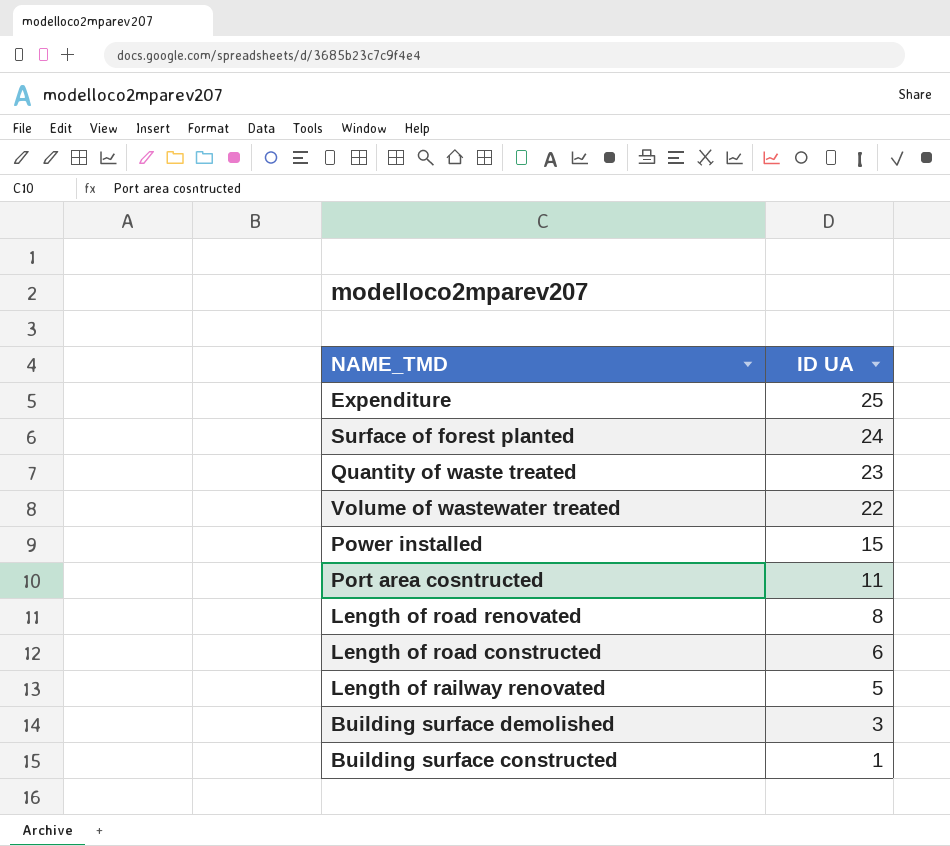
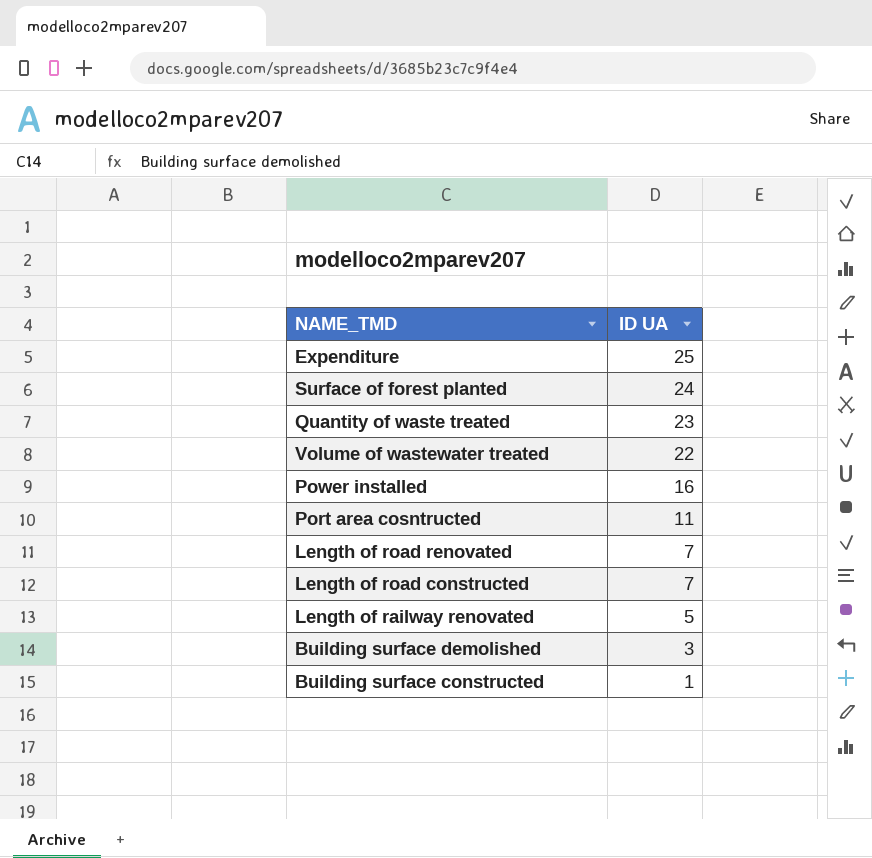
Power installed | ID UA: 15 -> 16
Length of road renovated | ID UA: 8 -> 7
Length of road constructed | ID UA: 6 -> 7

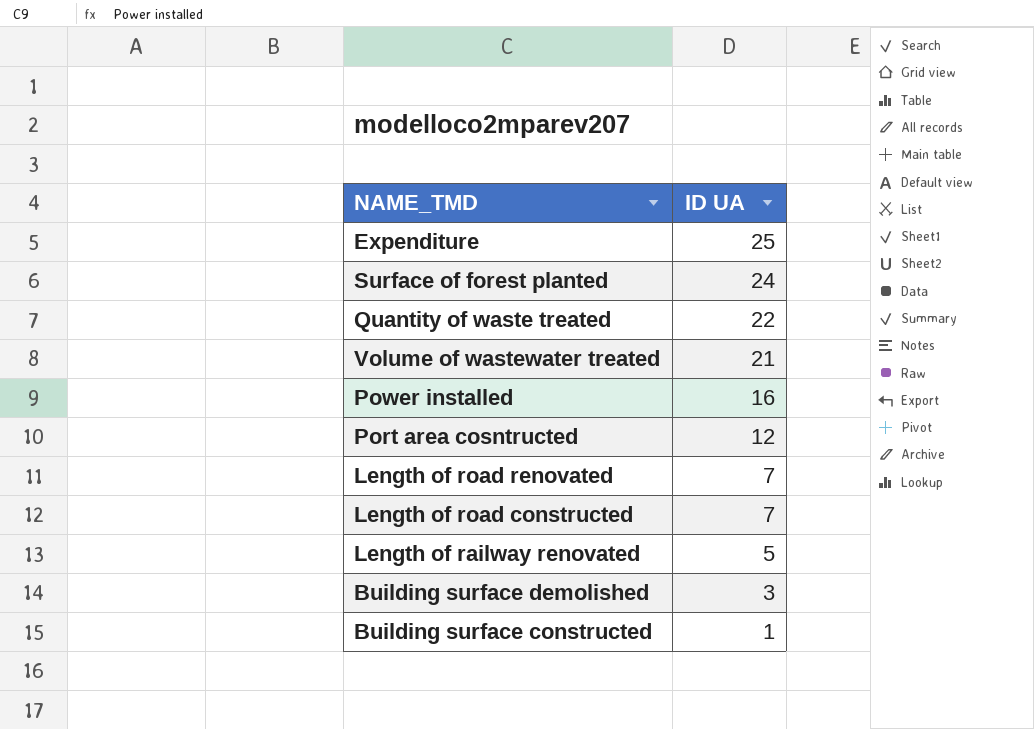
Quantity of waste treated | ID UA: 23 -> 22
Volume of wastewater treated | ID UA: 22 -> 21
Port area cosntructed | ID UA: 11 -> 12

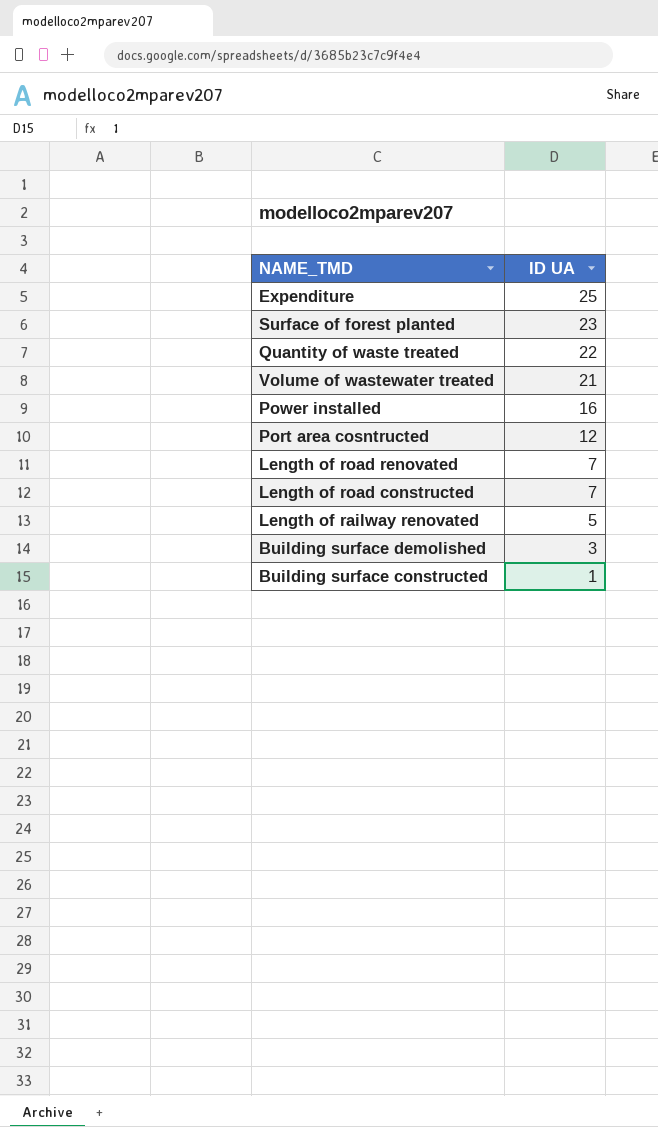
Surface of forest planted | ID UA: 24 -> 23

